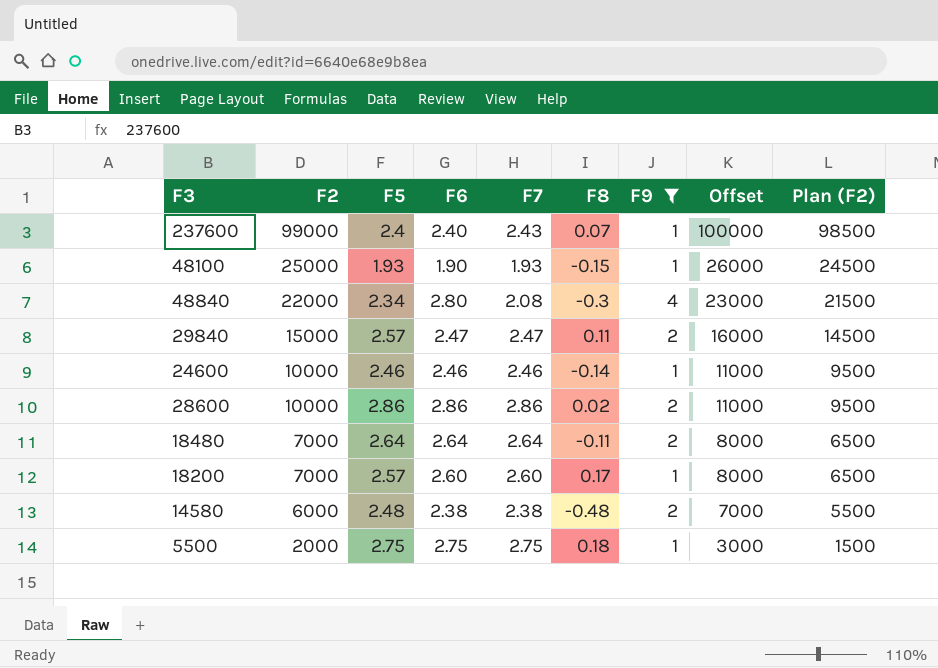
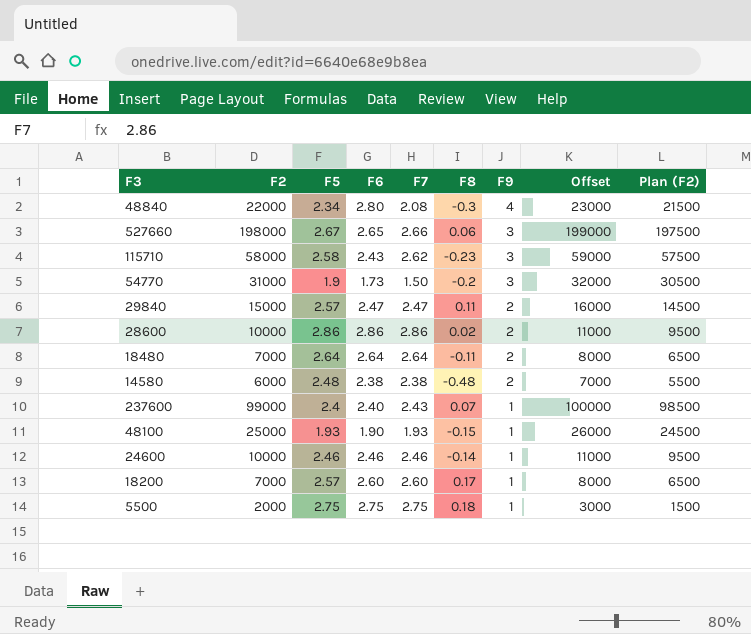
filter: F9 != 3 -> none
row order: F2 descending -> F9 descending

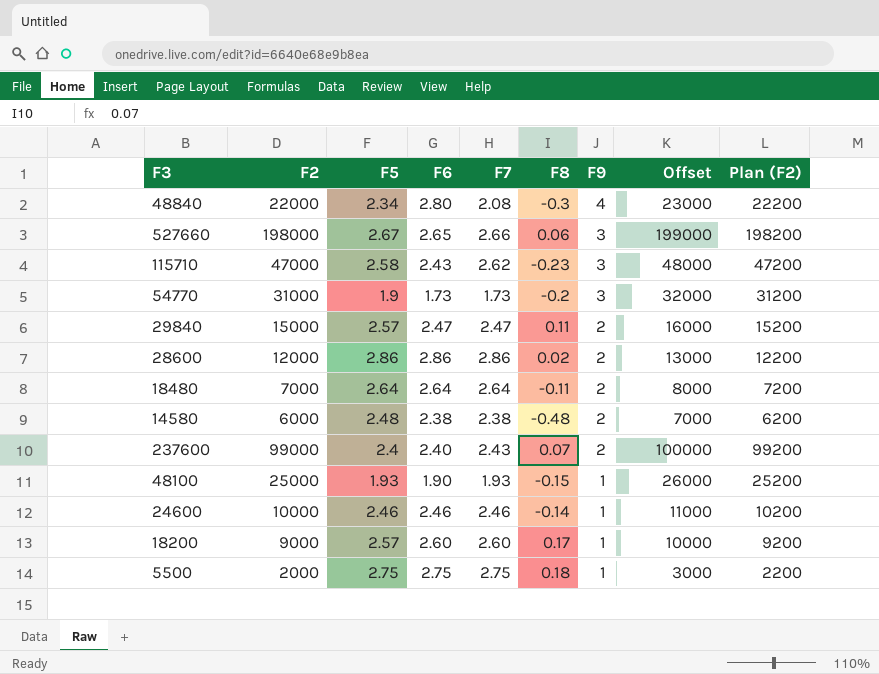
column Plan (F2) | formula: [F2] - 500 -> [F2] + 200
115710 | F2: 58000 -> 47000
115710 | Offset: 59000 -> 48000
54770 | F7: 1.50 -> 1.73
28600 | F2: 10000 -> 12000
28600 | Offset: 11000 -> 13000
237600 | F9: 1 -> 2
18200 | F2: 7000 -> 9000
18200 | Offset: 8000 -> 10000

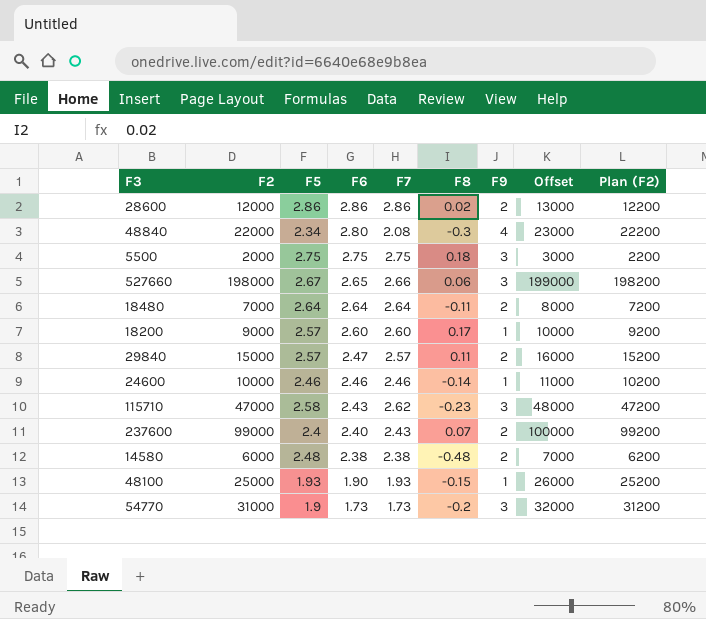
row order: F9 descending -> F6 descending
5500 | F9: 1 -> 3
29840 | F7: 2.47 -> 2.57

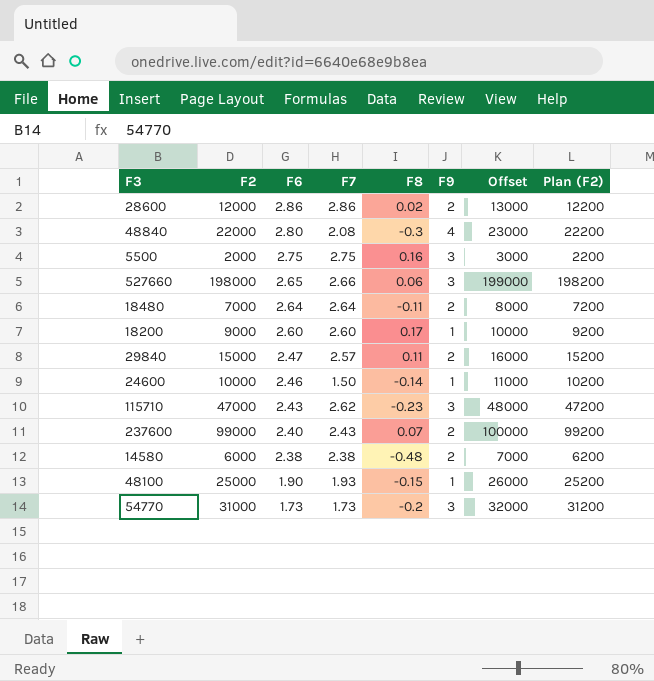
column F5 | position: 3 -> none
5500 | F8: 0.18 -> 0.16
24600 | F7: 2.46 -> 1.50

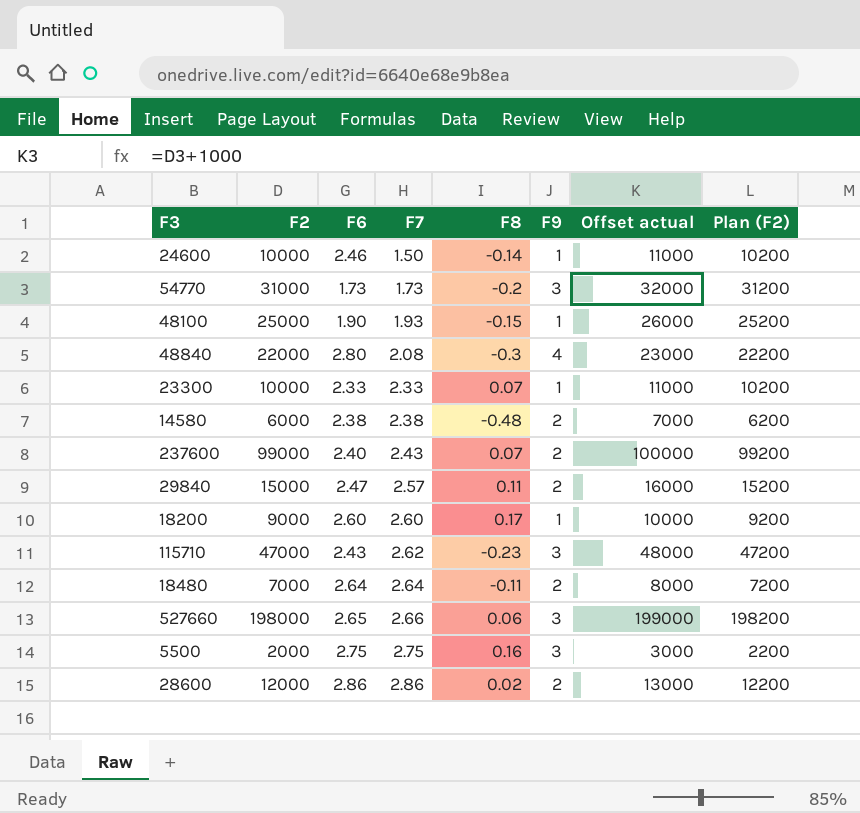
row order: F6 descending -> F7 ascending
column name: Offset -> Offset actual
row 23300: none -> 10000 | 2.33 | 2.33 | 0.07 | 1 | 11000 | 10200

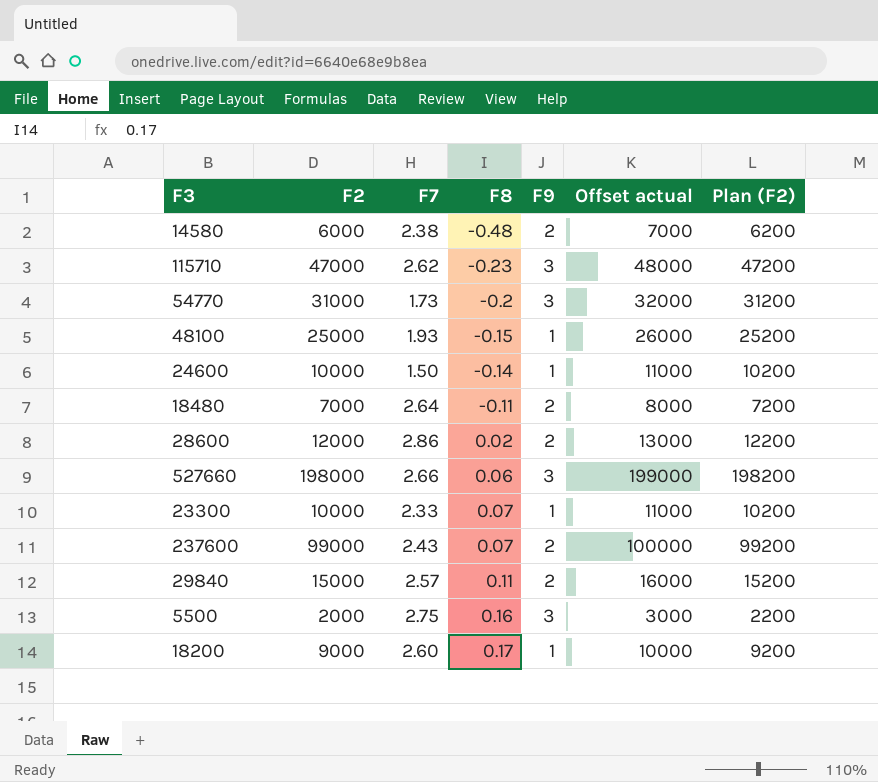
row order: F7 ascending -> F8 ascending
column F6 | position: 3 -> none
row 48840: 22000 | 2.80 | 2.08 | -0.3 | 4 | 23000 | 22200 -> none

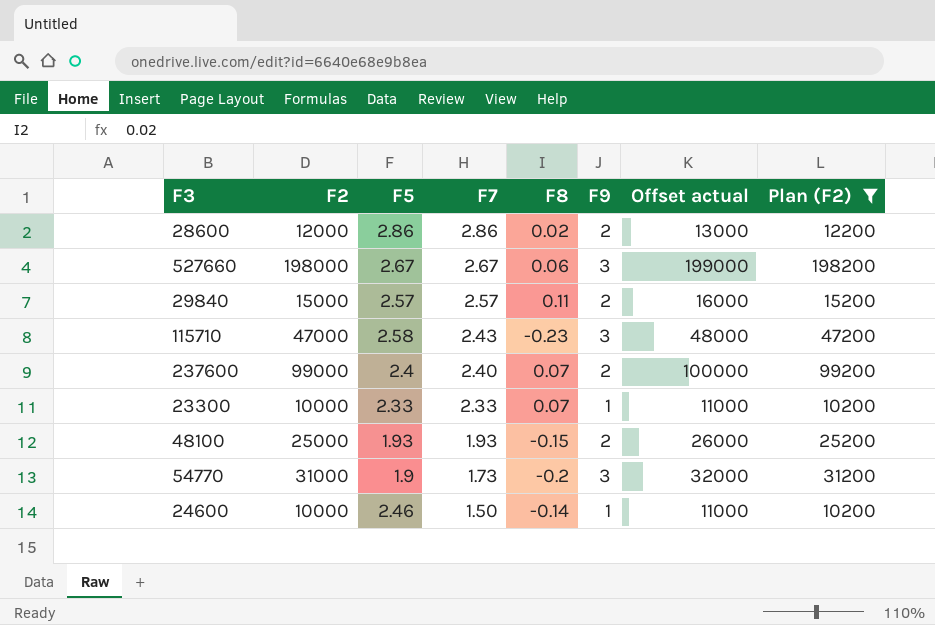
filter: none -> Plan (F2) >= 10200
row order: F8 ascending -> F7 descending
column F5 | position: none -> 3
527660 | F7: 2.66 -> 2.67
115710 | F7: 2.62 -> 2.43
237600 | F7: 2.43 -> 2.40
48100 | F9: 1 -> 2

